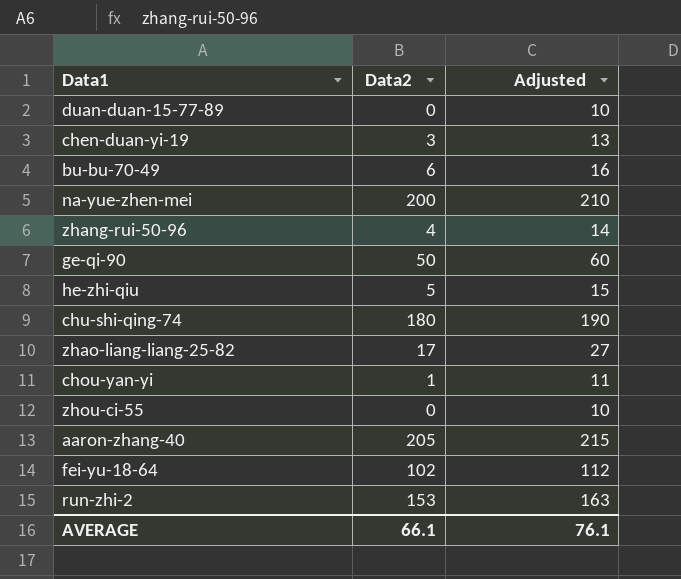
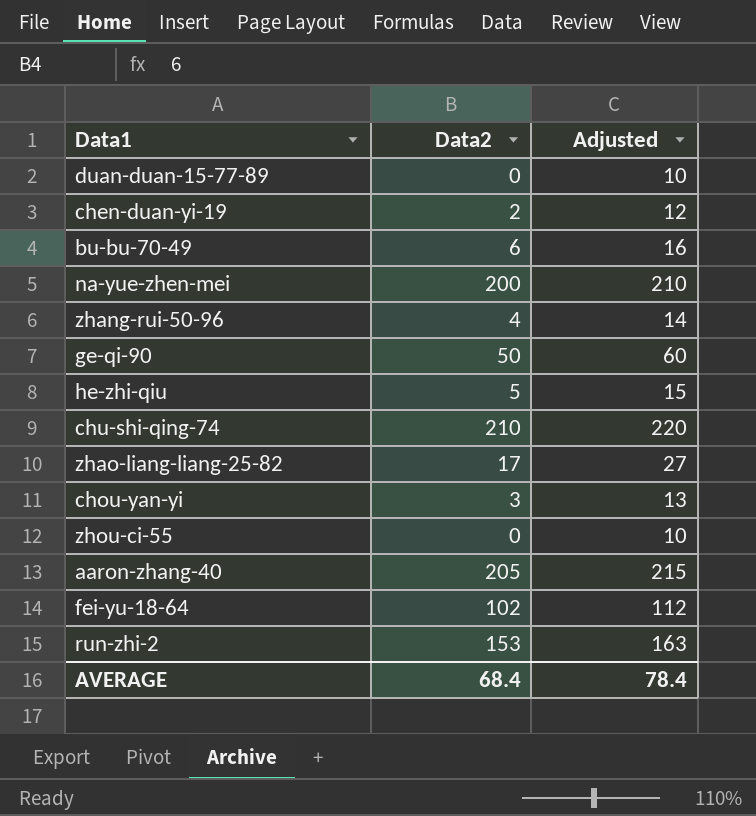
chen-duan-yi-19 | Data2: 3 -> 2
chen-duan-yi-19 | Adjusted: 13 -> 12
chu-shi-qing-74 | Data2: 180 -> 210
chu-shi-qing-74 | Adjusted: 190 -> 220
chou-yan-yi | Data2: 1 -> 3
chou-yan-yi | Adjusted: 11 -> 13
AVERAGE | Data2: 66.1 -> 68.4
AVERAGE | Adjusted: 76.1 -> 78.4

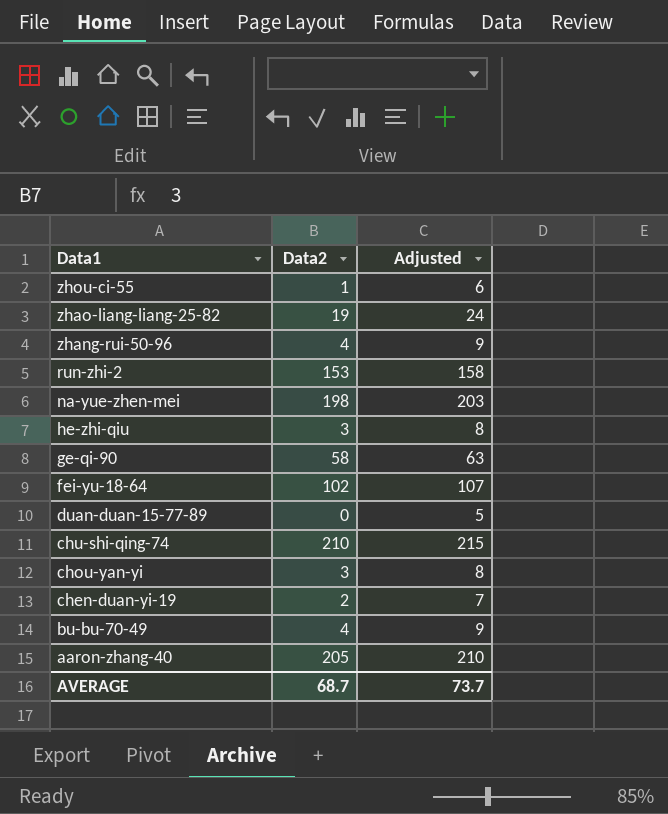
row order: none -> Data1 descending
column Adjusted | formula: [Data2] + 10 -> [Data2] + 5
zhou-ci-55 | Data2: 0 -> 1
zhao-liang-liang-25-82 | Data2: 17 -> 19
na-yue-zhen-mei | Data2: 200 -> 198
he-zhi-qiu | Data2: 5 -> 3
ge-qi-90 | Data2: 50 -> 58
bu-bu-70-49 | Data2: 6 -> 4
AVERAGE | Data2: 68.4 -> 68.7
AVERAGE | Adjusted: 78.4 -> 73.7

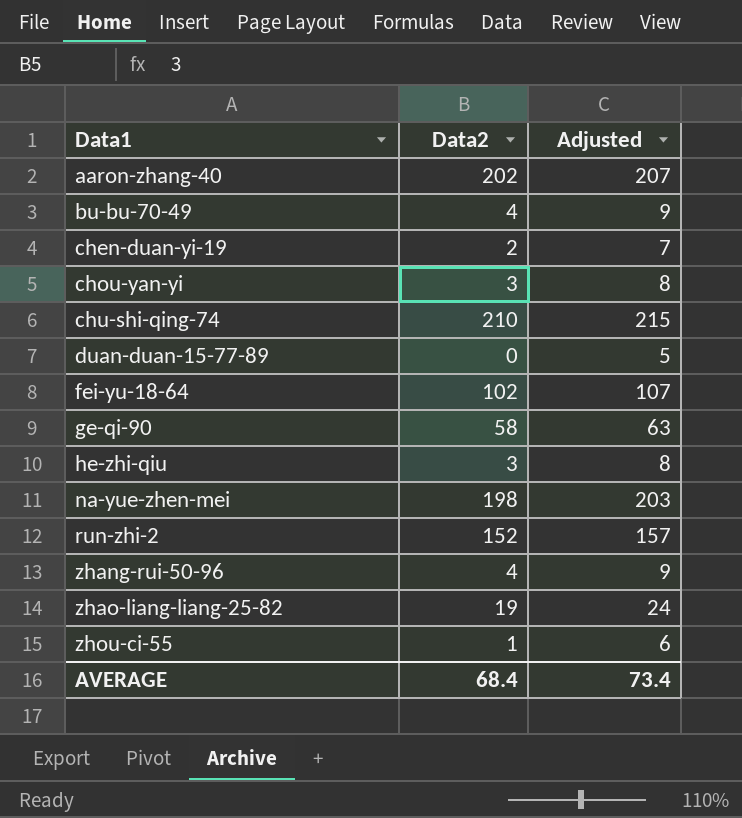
row order: Data1 descending -> Data1 ascending
aaron-zhang-40 | Data2: 205 -> 202
aaron-zhang-40 | Adjusted: 210 -> 207
run-zhi-2 | Data2: 153 -> 152
run-zhi-2 | Adjusted: 158 -> 157
AVERAGE | Data2: 68.7 -> 68.4
AVERAGE | Adjusted: 73.7 -> 73.4

